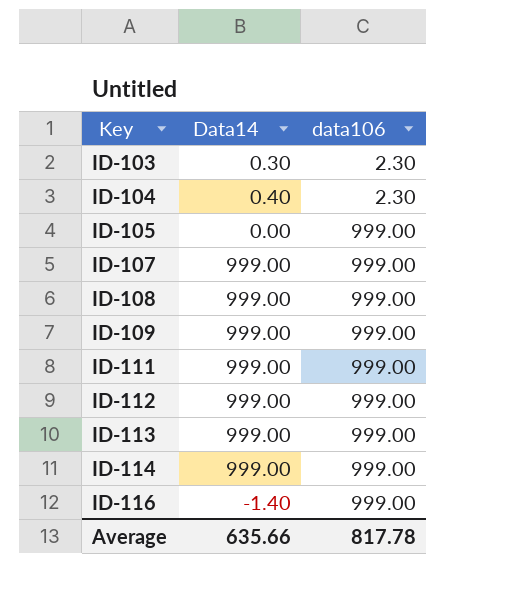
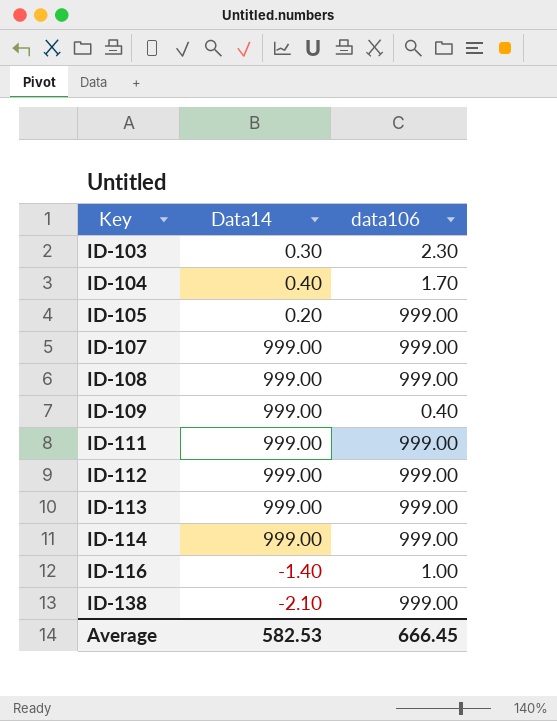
ID-104 | data106: 2.30 -> 1.70
ID-105 | Data14: 0.00 -> 0.20
ID-109 | data106: 999.00 -> 0.40
ID-116 | data106: 999.00 -> 1.00
row ID-138: none -> -2.10 | 999.00
Average | Data14: 635.66 -> 582.53
Average | data106: 817.78 -> 666.45

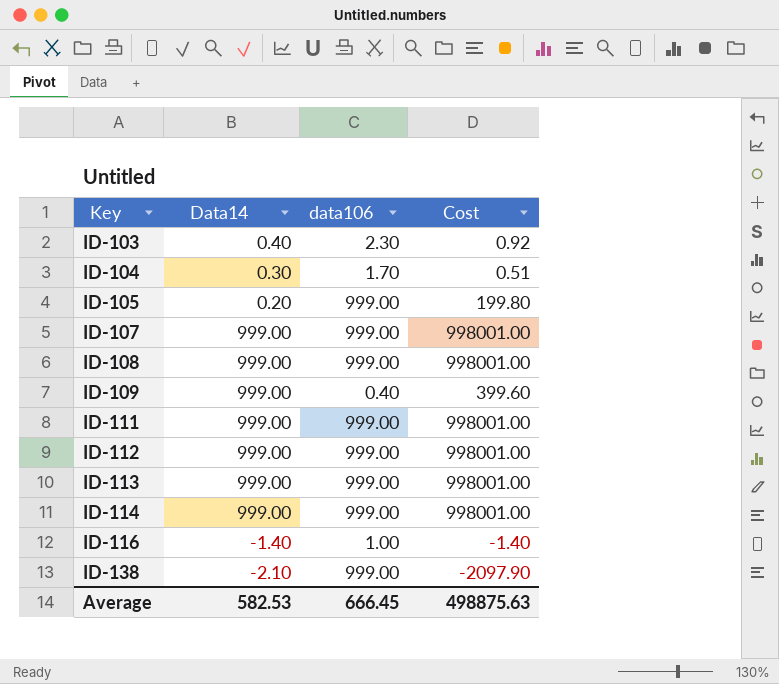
column Cost | formula: none -> [Data14] * [data106]
ID-103 | Data14: 0.30 -> 0.40
ID-104 | Data14: 0.40 -> 0.30

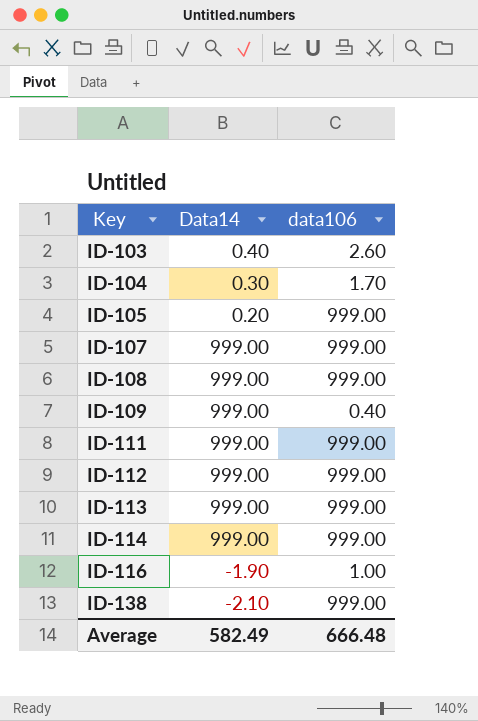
column Cost | formula: [Data14] * [data106] -> none
ID-103 | data106: 2.30 -> 2.60
ID-116 | Data14: -1.40 -> -1.90
Average | Data14: 582.53 -> 582.49
Average | data106: 666.45 -> 666.48

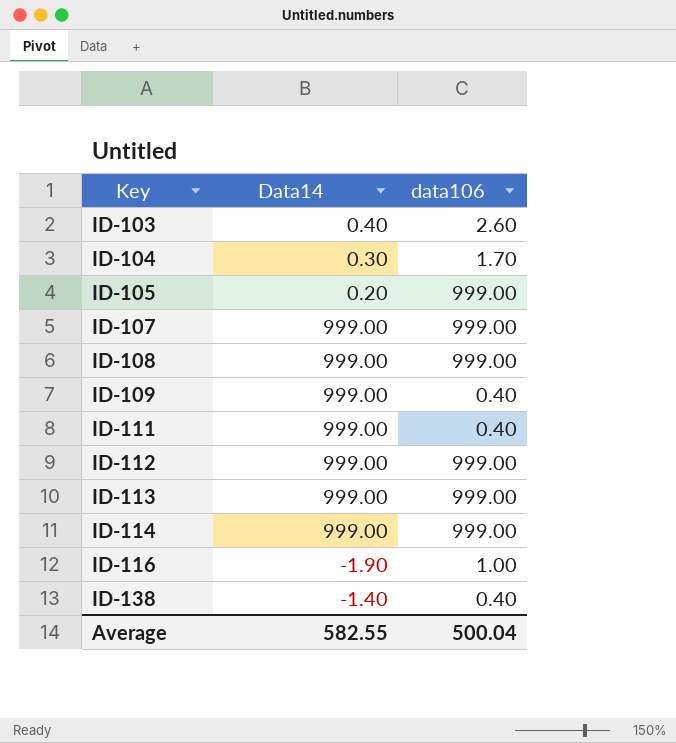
ID-111 | data106: 999.00 -> 0.40
ID-138 | Data14: -2.10 -> -1.40
ID-138 | data106: 999.00 -> 0.40
Average | Data14: 582.49 -> 582.55
Average | data106: 666.48 -> 500.04

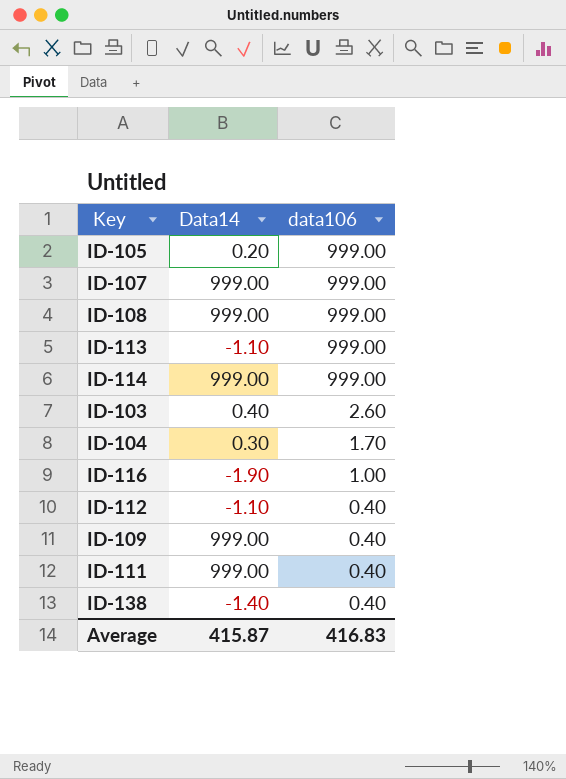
row order: Key ascending -> data106 descending
ID-113 | Data14: 999.00 -> -1.10
ID-112 | Data14: 999.00 -> -1.10
ID-112 | data106: 999.00 -> 0.40
Average | Data14: 582.55 -> 415.87
Average | data106: 500.04 -> 416.83

